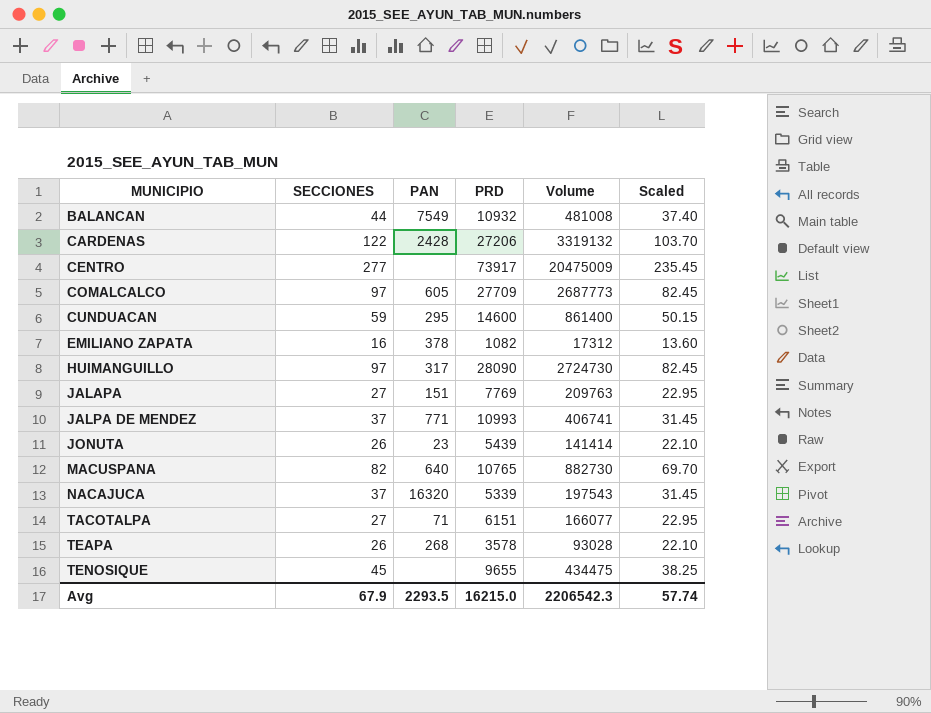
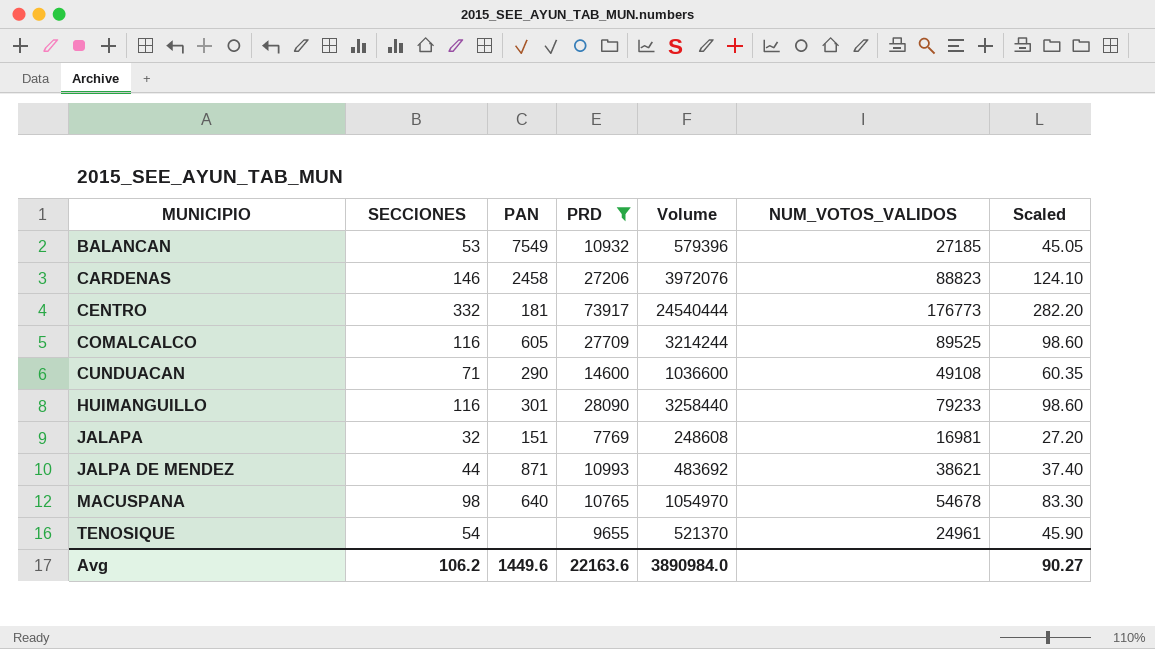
filter: none -> PRD >= 7769
column NUM_VOTOS_VALIDOS | position: none -> 6
BALANCAN | SECCIONES: 44 -> 53
BALANCAN | Volume: 481008 -> 579396
BALANCAN | Scaled: 37.40 -> 45.05
CARDENAS | SECCIONES: 122 -> 146
CARDENAS | PAN: 2428 -> 2458
CARDENAS | Volume: 3319132 -> 3972076
CARDENAS | Scaled: 103.70 -> 124.10
CENTRO | SECCIONES: 277 -> 332
CENTRO | PAN: none -> 181
CENTRO | Volume: 20475009 -> 24540444
CENTRO | Scaled: 235.45 -> 282.20
COMALCALCO | SECCIONES: 97 -> 116
COMALCALCO | Volume: 2687773 -> 3214244
COMALCALCO | Scaled: 82.45 -> 98.60
CUNDUACAN | SECCIONES: 59 -> 71
CUNDUACAN | PAN: 295 -> 290
CUNDUACAN | Volume: 861400 -> 1036600
CUNDUACAN | Scaled: 50.15 -> 60.35
HUIMANGUILLO | SECCIONES: 97 -> 116
HUIMANGUILLO | PAN: 317 -> 301
HUIMANGUILLO | Volume: 2724730 -> 3258440
HUIMANGUILLO | Scaled: 82.45 -> 98.60
JALAPA | SECCIONES: 27 -> 32
JALAPA | Volume: 209763 -> 248608
JALAPA | Scaled: 22.95 -> 27.20
JALPA DE MENDEZ | SECCIONES: 37 -> 44
JALPA DE MENDEZ | PAN: 771 -> 871
JALPA DE MENDEZ | Volume: 406741 -> 483692
JALPA DE MENDEZ | Scaled: 31.45 -> 37.40
MACUSPANA | SECCIONES: 82 -> 98
MACUSPANA | Volume: 882730 -> 1054970
MACUSPANA | Scaled: 69.70 -> 83.30
TENOSIQUE | SECCIONES: 45 -> 54
TENOSIQUE | Volume: 434475 -> 521370
TENOSIQUE | Scaled: 38.25 -> 45.90
Avg | SECCIONES: 67.9 -> 106.2
Avg | PAN: 2293.5 -> 1449.6
Avg | PRD: 16215.0 -> 22163.6
Avg | Volume: 2206542.3 -> 3890984.0
Avg | Scaled: 57.74 -> 90.27

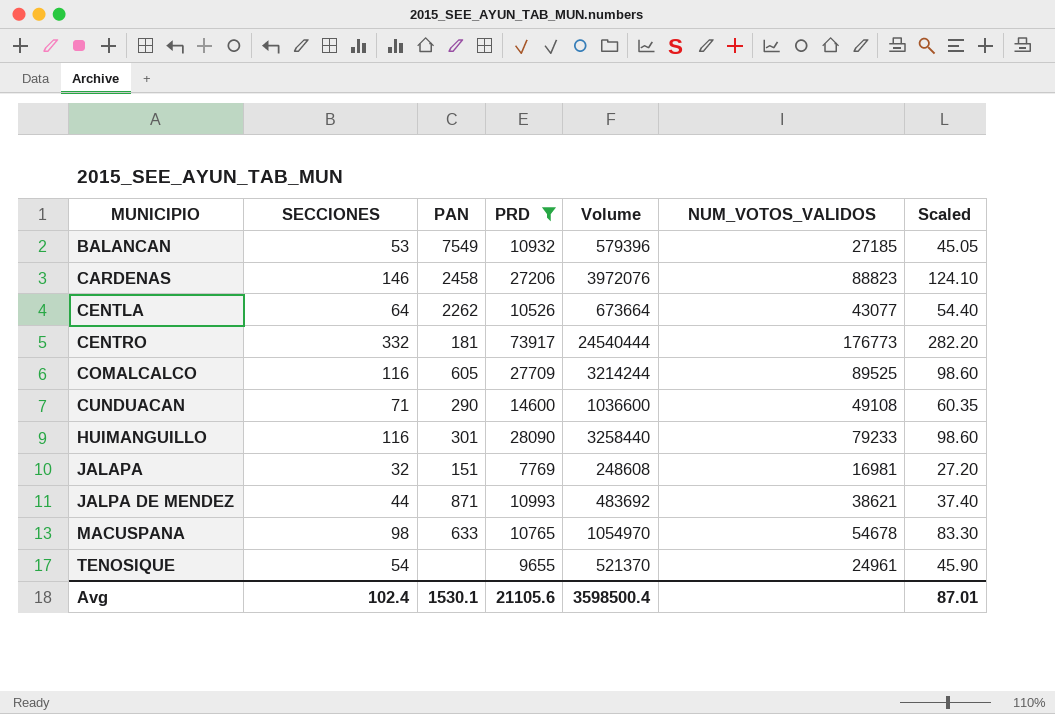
row CENTLA: none -> 64 | 2262 | 10526 | 673664 | 43077 | 54.40
MACUSPANA | PAN: 640 -> 633
Avg | SECCIONES: 106.2 -> 102.4
Avg | PAN: 1449.6 -> 1530.1
Avg | PRD: 22163.6 -> 21105.6
Avg | Volume: 3890984.0 -> 3598500.4
Avg | Scaled: 90.27 -> 87.01

